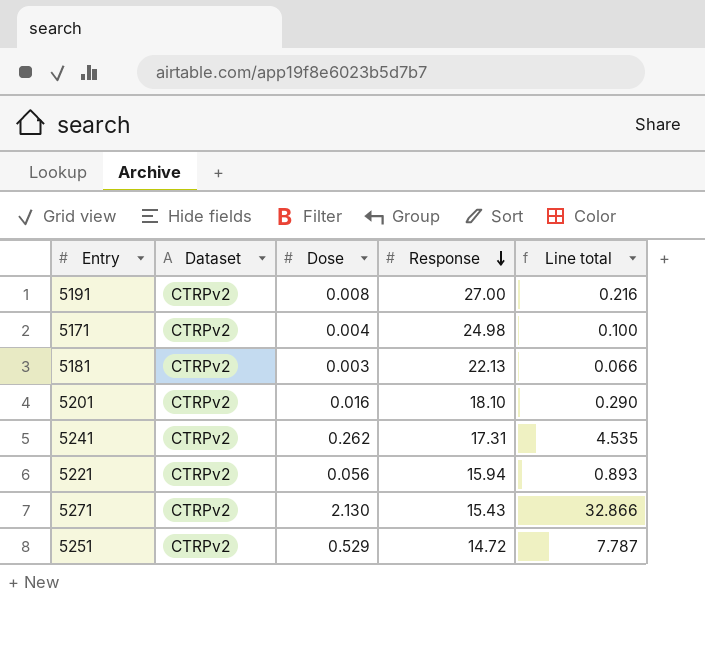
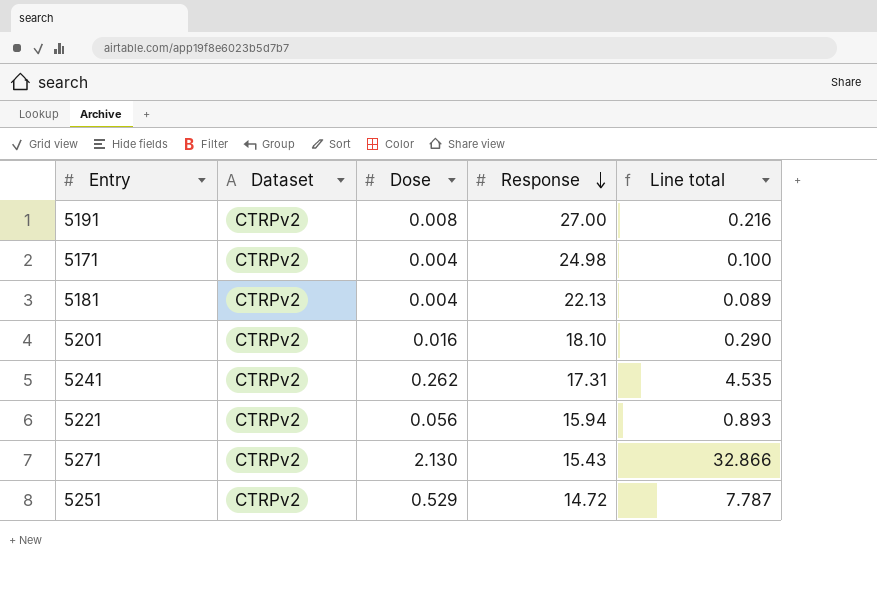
5181 | Dose: 0.003 -> 0.004
5181 | Line total: 0.066 -> 0.089

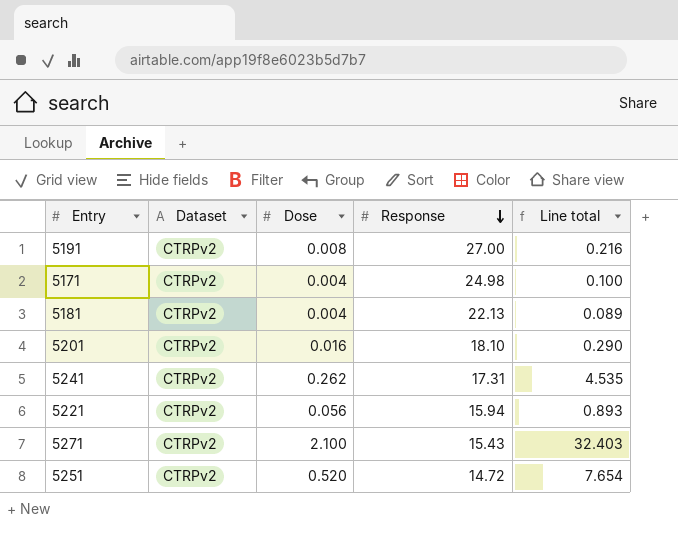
5271 | Dose: 2.130 -> 2.100
5271 | Line total: 32.866 -> 32.403
5251 | Dose: 0.529 -> 0.520
5251 | Line total: 7.787 -> 7.654

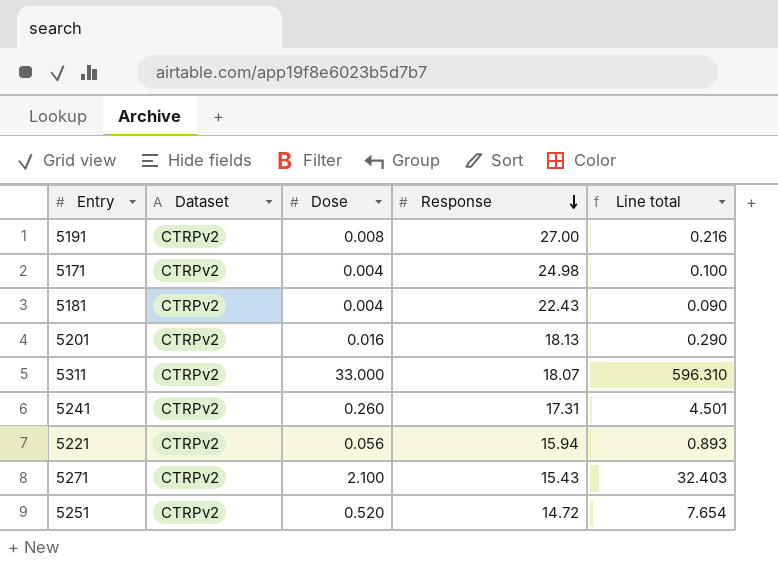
5181 | Response: 22.13 -> 22.43
5181 | Line total: 0.089 -> 0.090
5201 | Response: 18.10 -> 18.13
row 5311: none -> CTRPv2 | 33.000 | 18.07 | 596.310
5241 | Dose: 0.262 -> 0.260
5241 | Line total: 4.535 -> 4.501

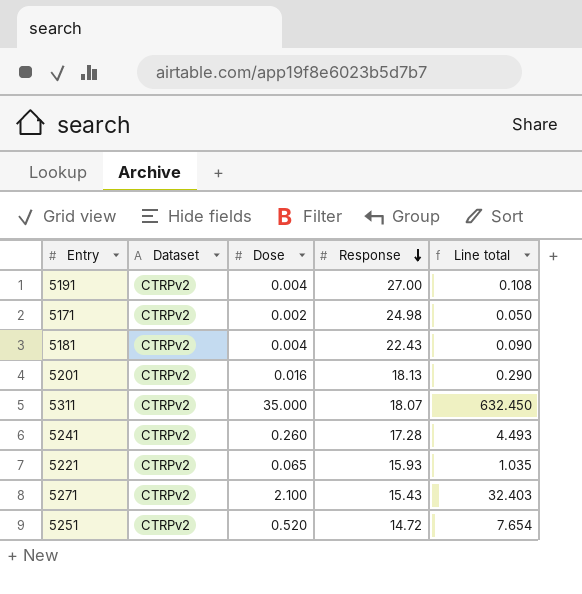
5191 | Dose: 0.008 -> 0.004
5191 | Line total: 0.216 -> 0.108
5171 | Dose: 0.004 -> 0.002
5171 | Line total: 0.100 -> 0.050
5311 | Dose: 33.000 -> 35.000
5311 | Line total: 596.310 -> 632.450
5241 | Response: 17.31 -> 17.28
5241 | Line total: 4.501 -> 4.493
5221 | Dose: 0.056 -> 0.065
5221 | Response: 15.94 -> 15.93
5221 | Line total: 0.893 -> 1.035

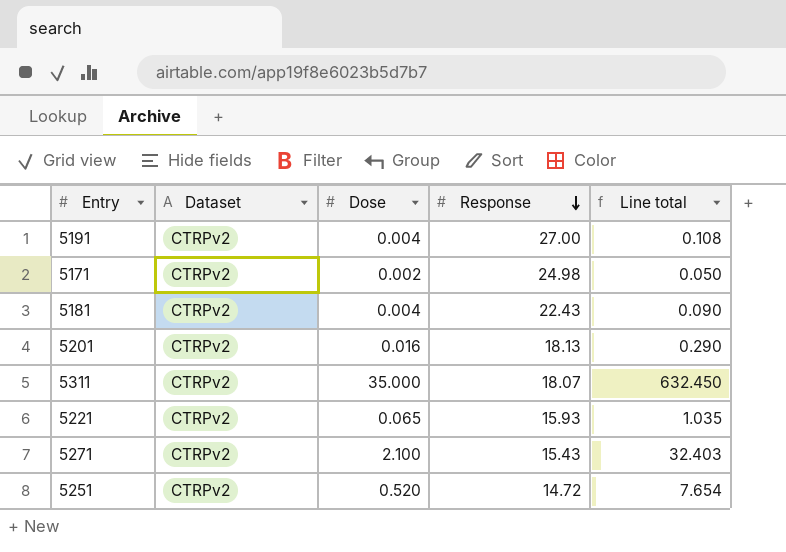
row 5241: CTRPv2 | 0.260 | 17.28 | 4.493 -> none

